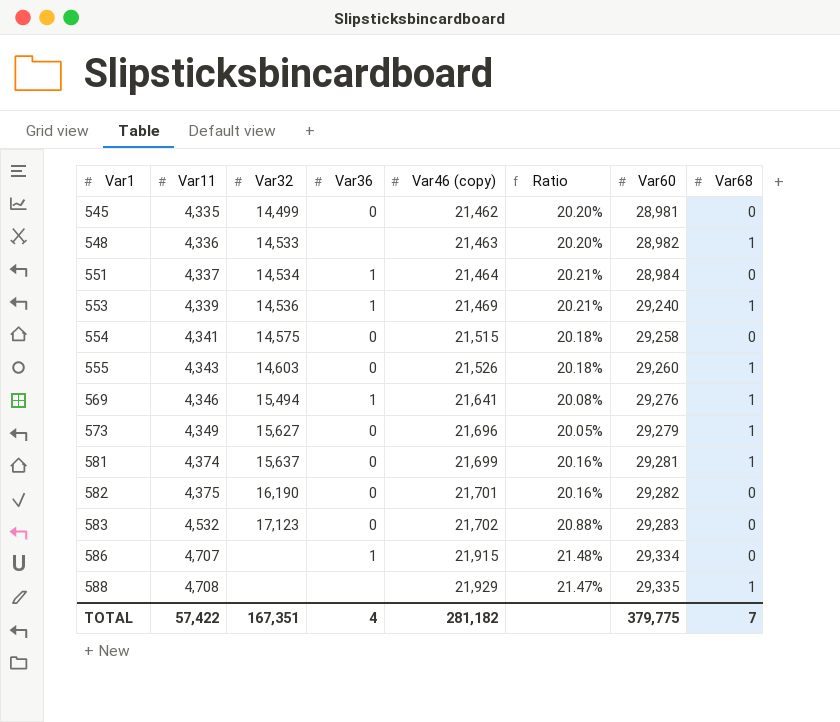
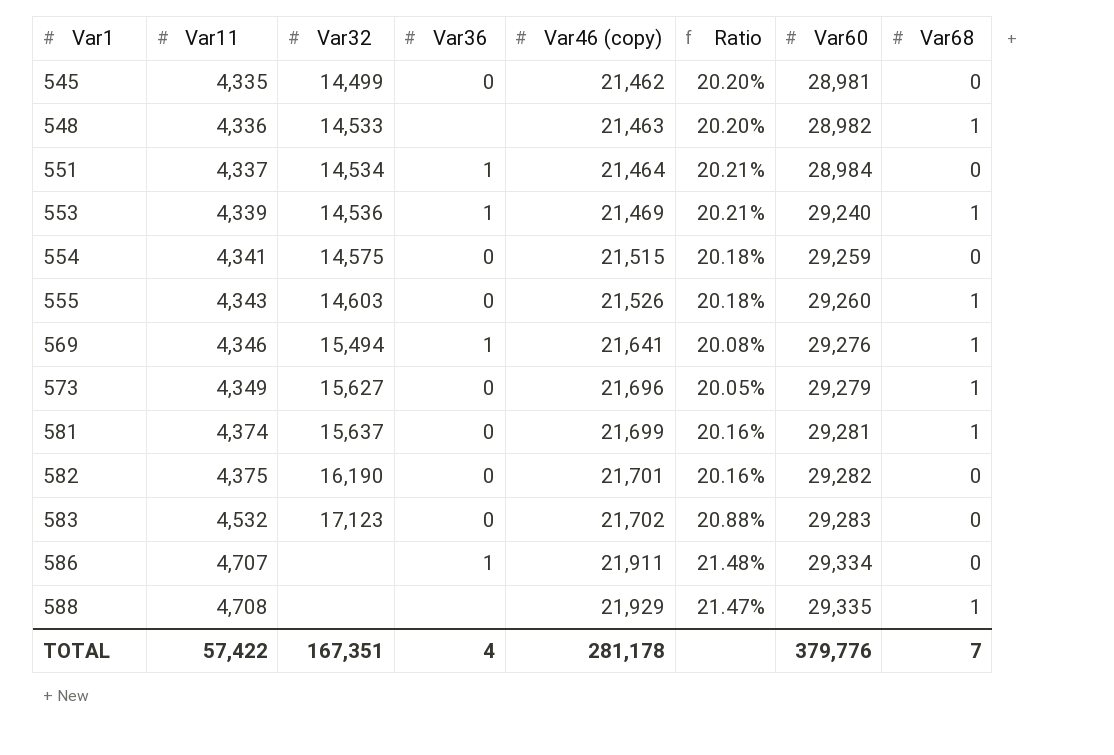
554 | Var60: 29,258 -> 29,259
586 | Var46 (copy): 21,915 -> 21,911
TOTAL | Var46 (copy): 281,182 -> 281,178
TOTAL | Var60: 379,775 -> 379,776

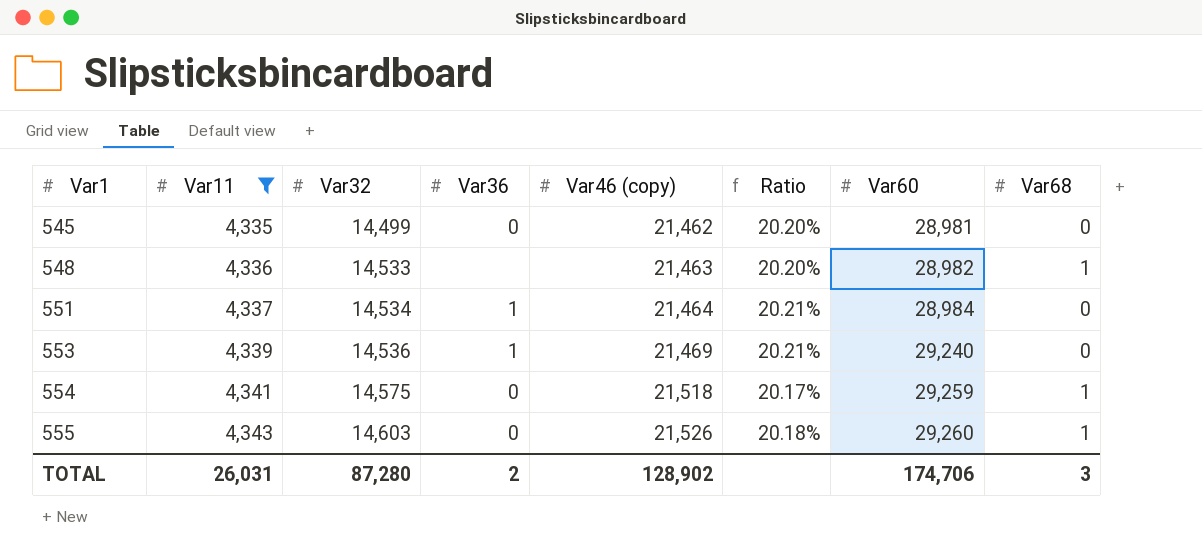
filter: none -> Var11 <= 4,343
553 | Var68: 1 -> 0
554 | Var46 (copy): 21,515 -> 21,518
554 | Ratio: 20.18% -> 20.17%
554 | Var68: 0 -> 1
TOTAL | Var11: 57,422 -> 26,031
TOTAL | Var32: 167,351 -> 87,280
TOTAL | Var36: 4 -> 2
TOTAL | Var46 (copy): 281,178 -> 128,902
TOTAL | Var60: 379,776 -> 174,706
TOTAL | Var68: 7 -> 3

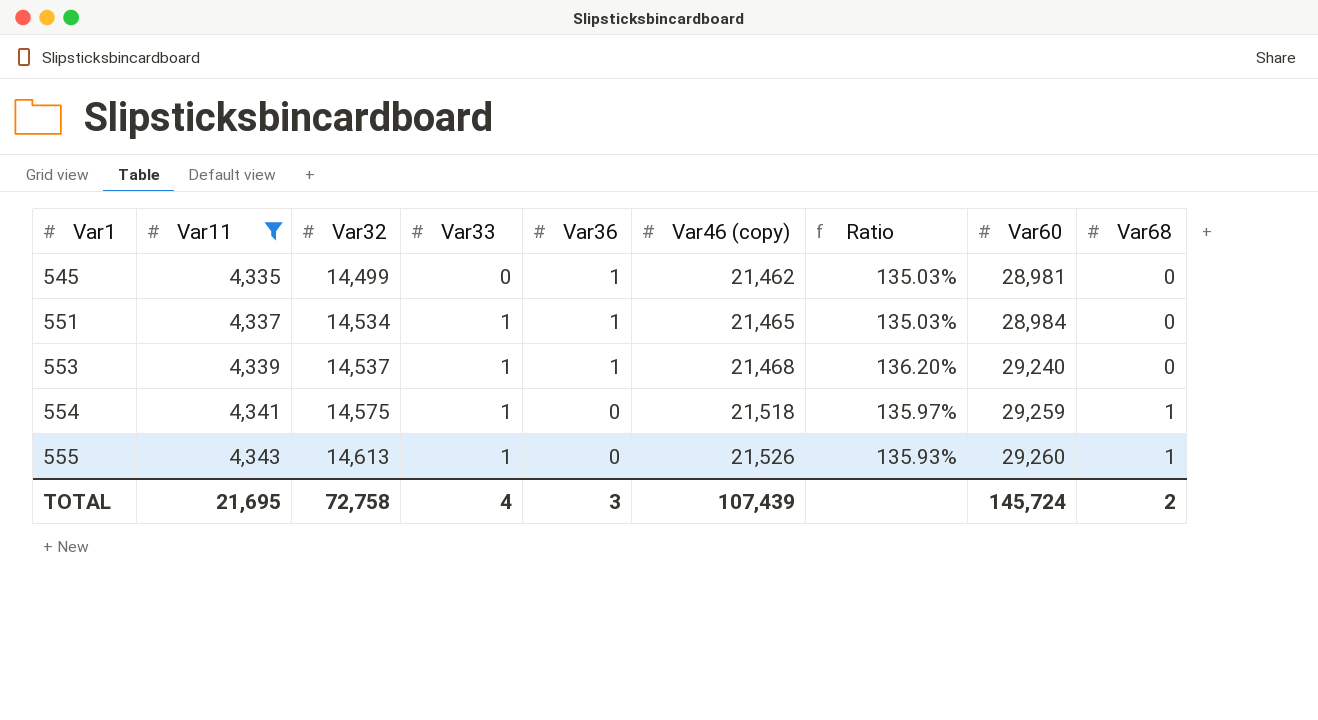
column Var33 | position: none -> 4
column Ratio | formula: [Var11] / [Var46 (copy)] -> [Var60] / [Var46 (copy)]
row 548: 4,336 | 14,533 | none | 21,463 | 20.20% | 28,982 | 1 -> none
545 | Var36: 0 -> 1
551 | Var46 (copy): 21,464 -> 21,465
553 | Var32: 14,536 -> 14,537
553 | Var46 (copy): 21,469 -> 21,468
555 | Var32: 14,603 -> 14,613
TOTAL | Var11: 26,031 -> 21,695
TOTAL | Var32: 87,280 -> 72,758
TOTAL | Var36: 2 -> 3
TOTAL | Var46 (copy): 128,902 -> 107,439
TOTAL | Var60: 174,706 -> 145,724
TOTAL | Var68: 3 -> 2

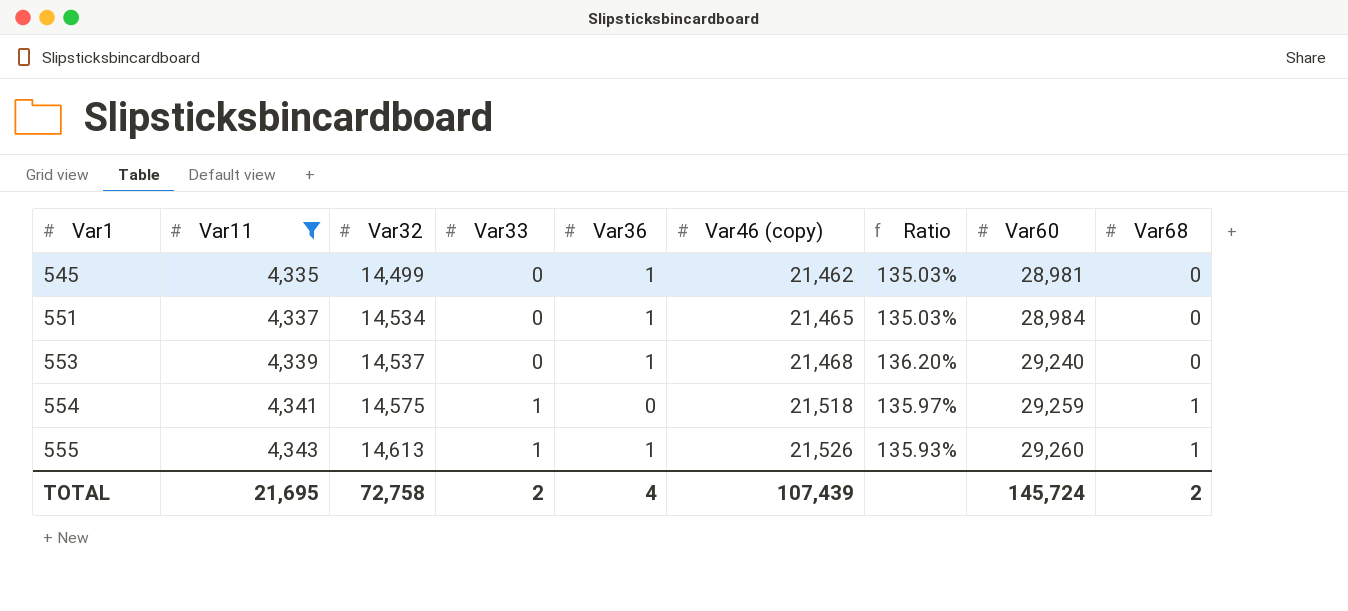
551 | Var33: 1 -> 0
553 | Var33: 1 -> 0
555 | Var36: 0 -> 1
TOTAL | Var33: 4 -> 2
TOTAL | Var36: 3 -> 4

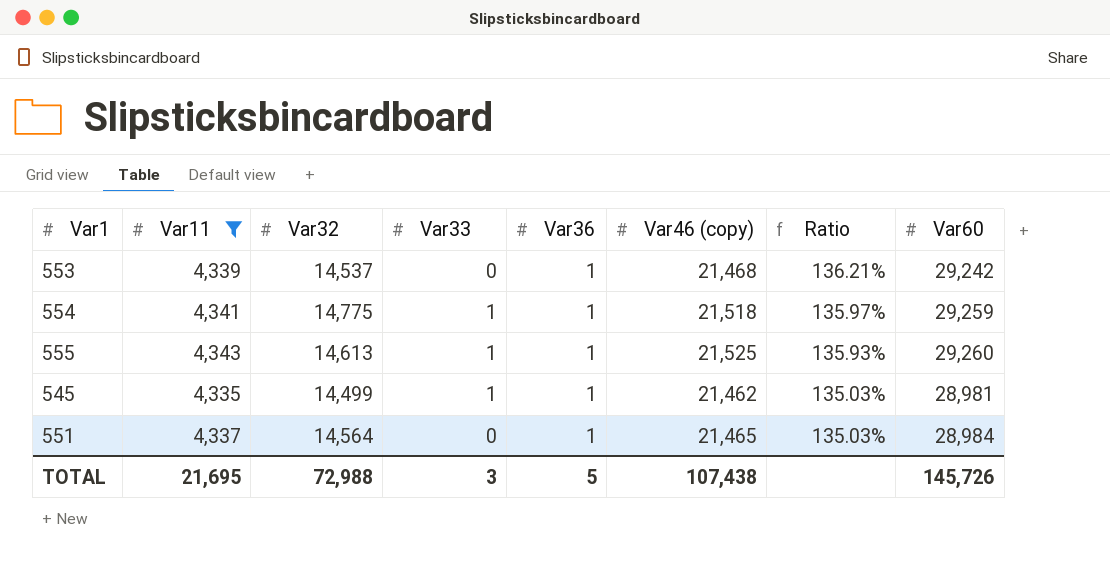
row order: Var1 ascending -> Ratio descending
column Var68 | position: 9 -> none
553 | Ratio: 136.20% -> 136.21%
553 | Var60: 29,240 -> 29,242
554 | Var32: 14,575 -> 14,775
554 | Var36: 0 -> 1
555 | Var46 (copy): 21,526 -> 21,525
545 | Var33: 0 -> 1
551 | Var32: 14,534 -> 14,564
TOTAL | Var32: 72,758 -> 72,988
TOTAL | Var33: 2 -> 3
TOTAL | Var36: 4 -> 5
TOTAL | Var46 (copy): 107,439 -> 107,438
TOTAL | Var60: 145,724 -> 145,726

